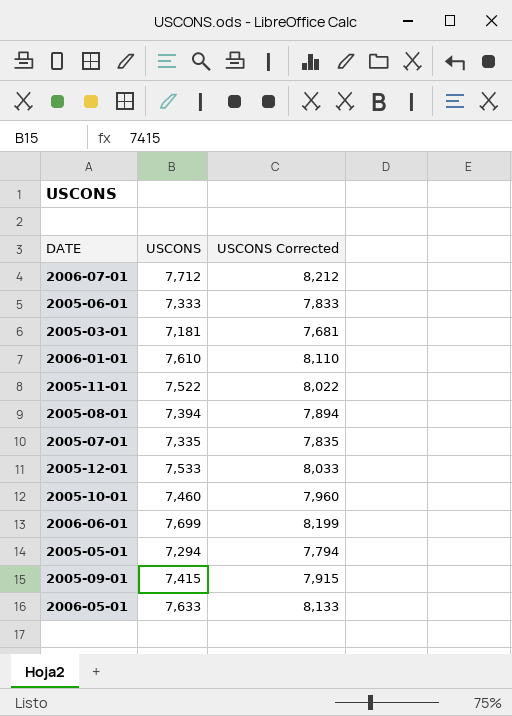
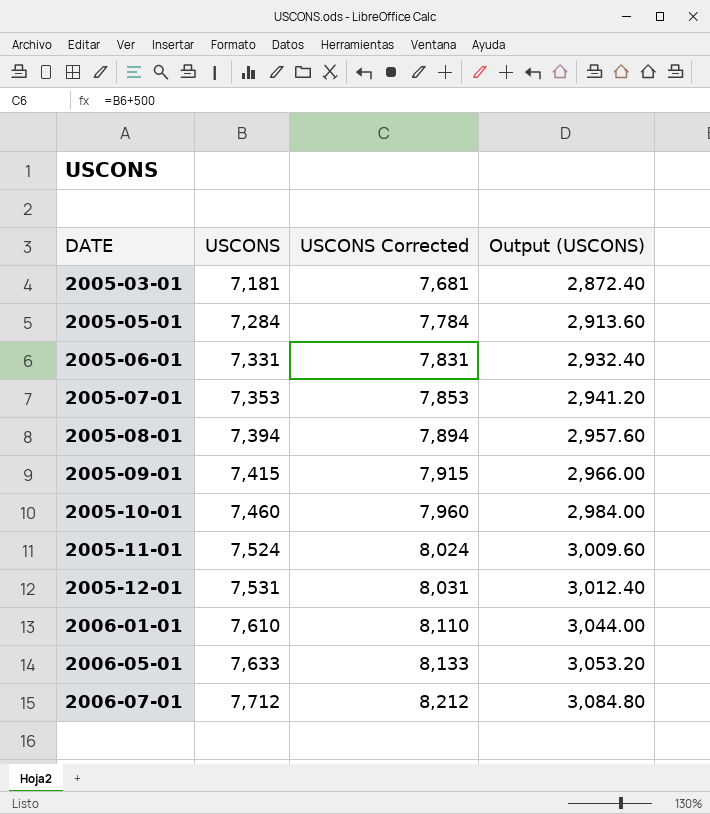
row order: none -> DATE ascending
column Output (USCONS) | formula: none -> [USCONS] * 0.4
row 2006-06-01: 7,699 | 8,199 -> none
2005-05-01 | USCONS: 7,294 -> 7,284
2005-05-01 | USCONS Corrected: 7,794 -> 7,784
2005-06-01 | USCONS: 7,333 -> 7,331
2005-06-01 | USCONS Corrected: 7,833 -> 7,831
2005-07-01 | USCONS: 7,335 -> 7,353
2005-07-01 | USCONS Corrected: 7,835 -> 7,853
2005-11-01 | USCONS: 7,522 -> 7,524
2005-11-01 | USCONS Corrected: 8,022 -> 8,024
2005-12-01 | USCONS: 7,533 -> 7,531
2005-12-01 | USCONS Corrected: 8,033 -> 8,031

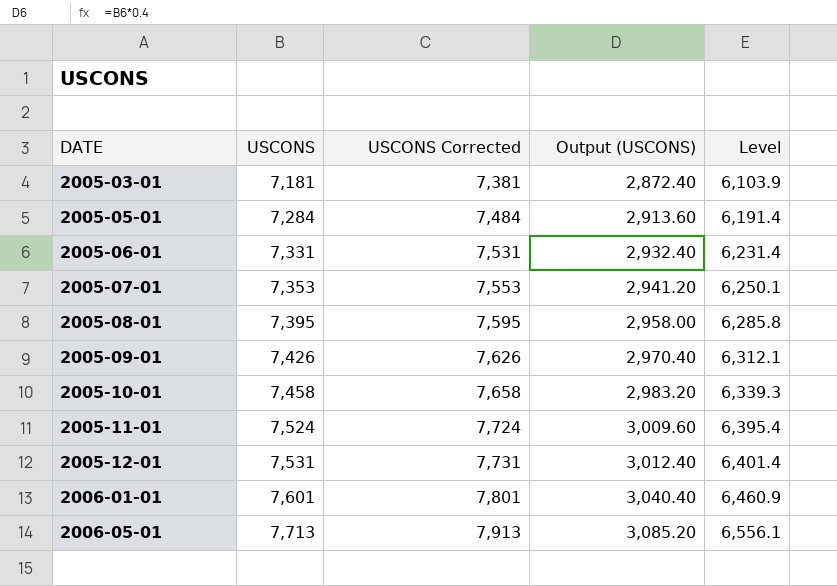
column USCONS Corrected | formula: [USCONS] + 500 -> [USCONS] + 200
column Level | formula: none -> [USCONS] * 0.85
row 2006-07-01: 7,712 | 8,212 | 3,084.80 -> none
2005-08-01 | USCONS: 7,394 -> 7,395
2005-08-01 | Output (USCONS): 2,957.60 -> 2,958.00
2005-09-01 | USCONS: 7,415 -> 7,426
2005-09-01 | Output (USCONS): 2,966.00 -> 2,970.40
2005-10-01 | USCONS: 7,460 -> 7,458
2005-10-01 | Output (USCONS): 2,984.00 -> 2,983.20
2006-01-01 | USCONS: 7,610 -> 7,601
2006-01-01 | Output (USCONS): 3,044.00 -> 3,040.40
2006-05-01 | USCONS: 7,633 -> 7,713
2006-05-01 | Output (USCONS): 3,053.20 -> 3,085.20

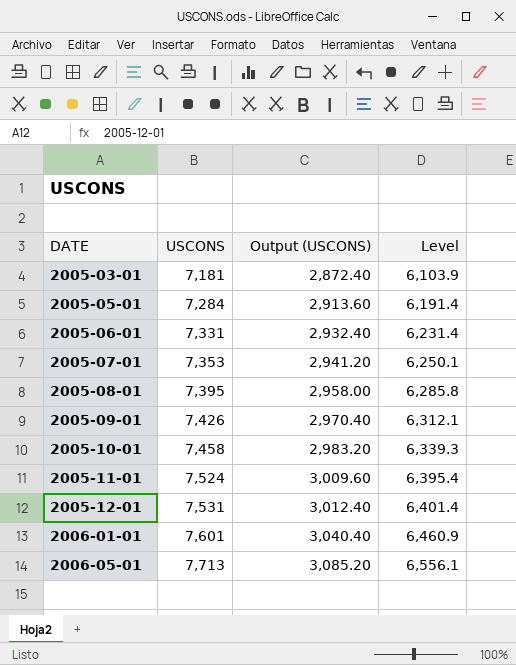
column USCONS Corrected | formula: [USCONS] + 200 -> none

